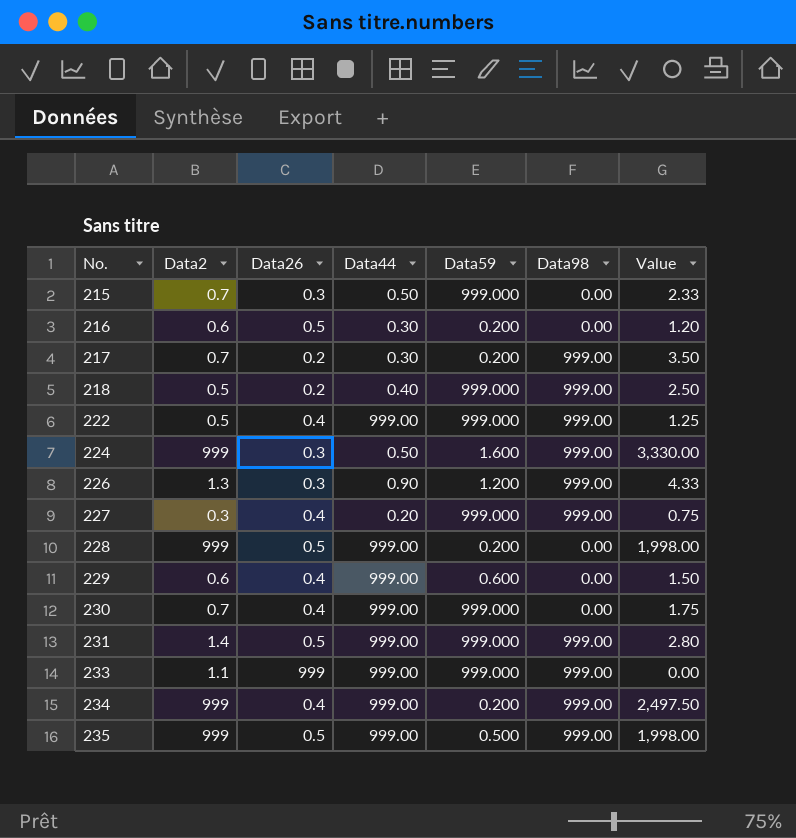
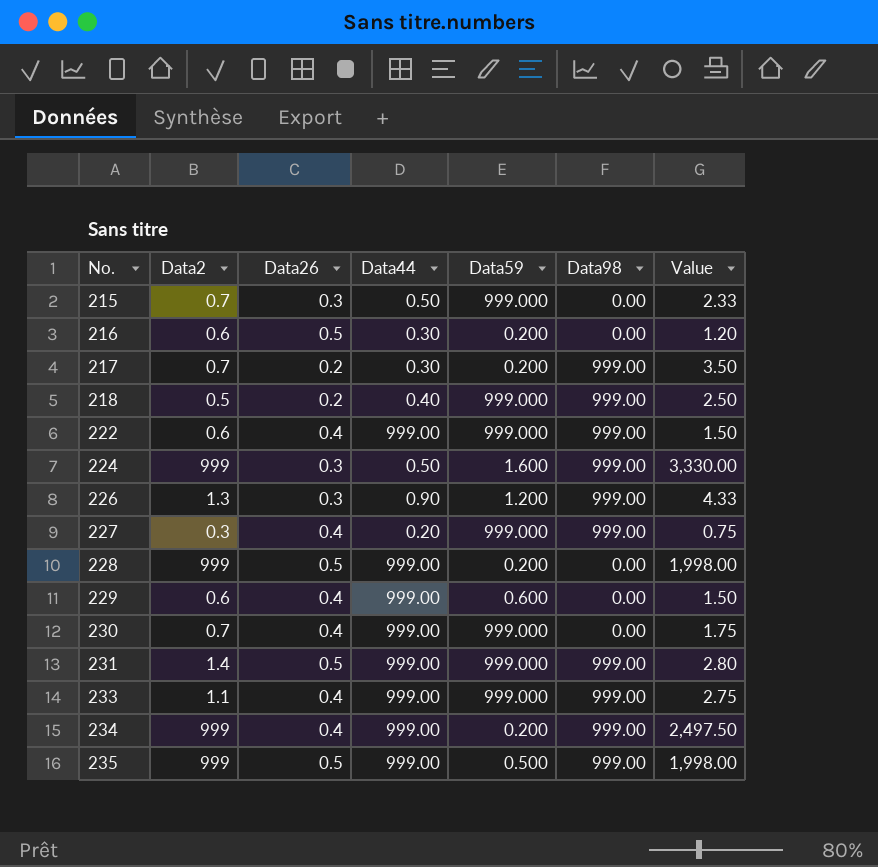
222 | Data2: 0.5 -> 0.6
222 | Value: 1.25 -> 1.50
233 | Data26: 999 -> 0.4
233 | Value: 0.00 -> 2.75

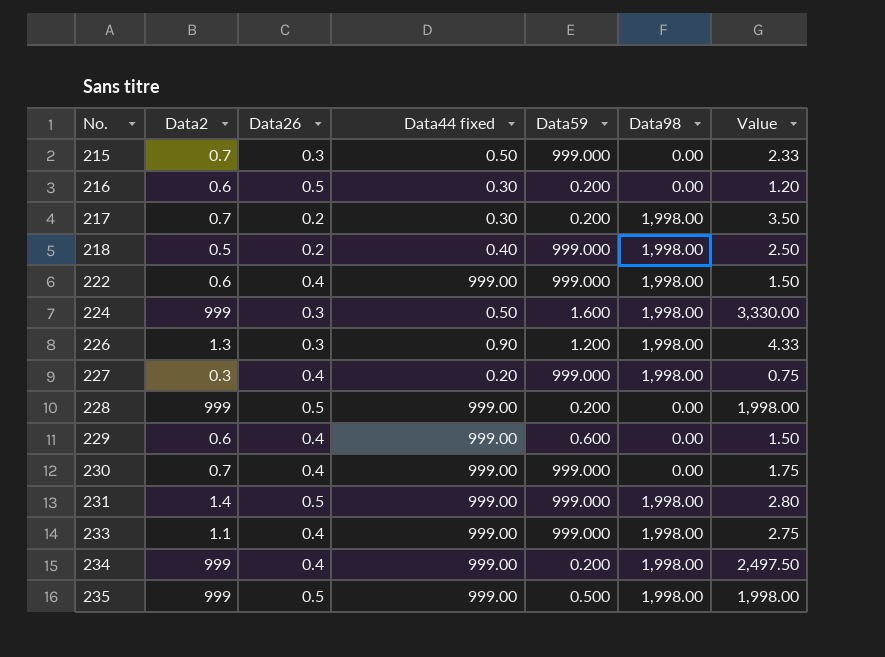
column name: Data44 -> Data44 fixed
217 | Data98: 999.00 -> 1,998.00
218 | Data98: 999.00 -> 1,998.00
222 | Data98: 999.00 -> 1,998.00
224 | Data98: 999.00 -> 1,998.00
226 | Data98: 999.00 -> 1,998.00
227 | Data98: 999.00 -> 1,998.00
231 | Data98: 999.00 -> 1,998.00
233 | Data98: 999.00 -> 1,998.00
234 | Data98: 999.00 -> 1,998.00
235 | Data98: 999.00 -> 1,998.00

